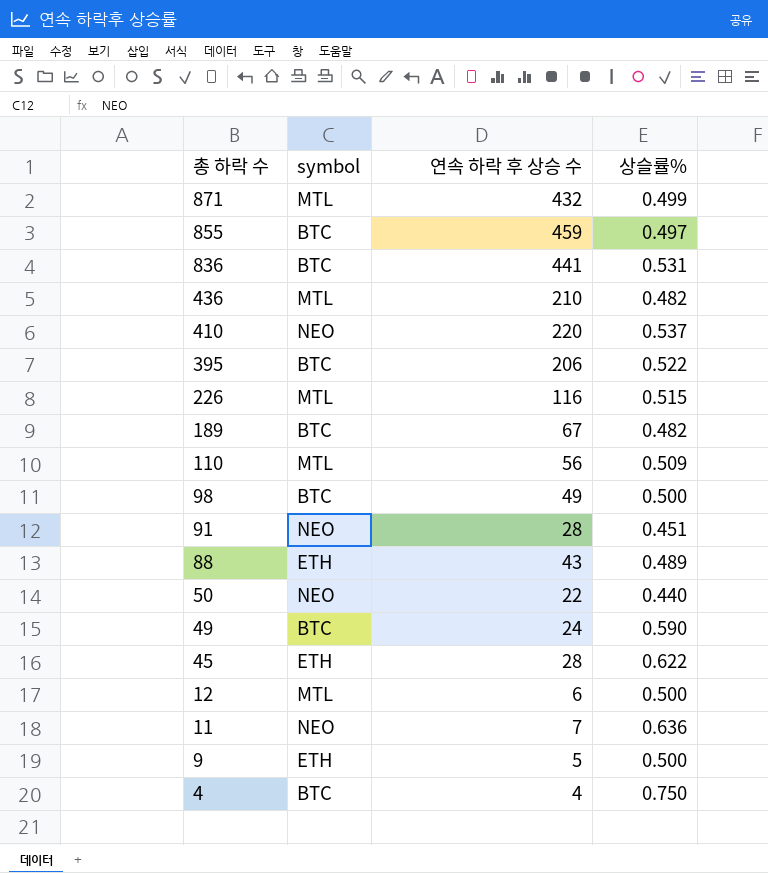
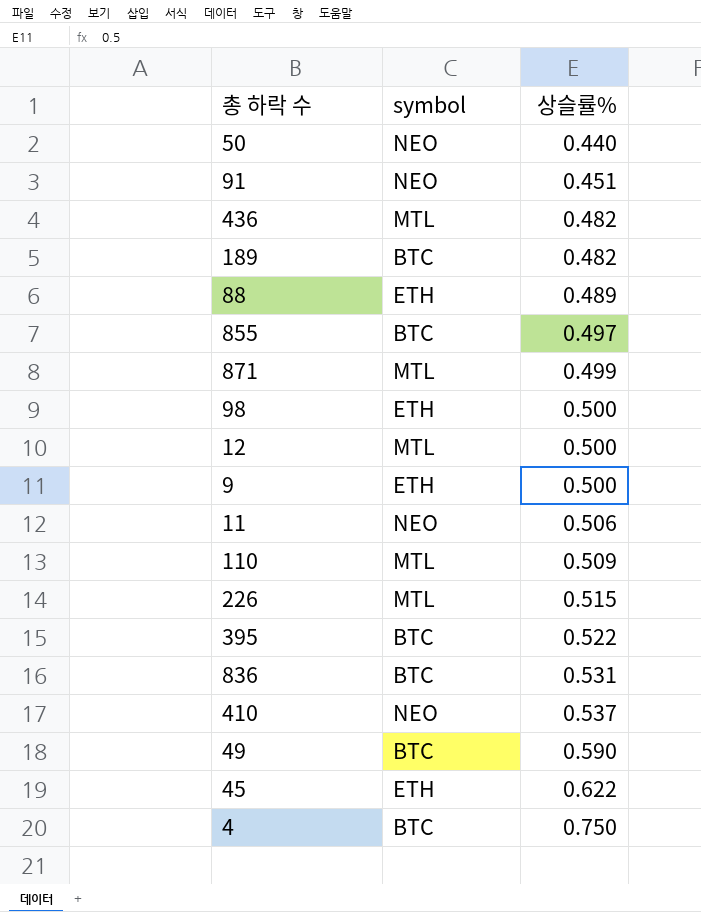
row order: 총 하락 수 descending -> 상슬률% ascending
column 연속 하락 후 상승 수 | position: 3 -> none
98 | symbol: BTC -> ETH
11 | 상슬률%: 0.636 -> 0.506

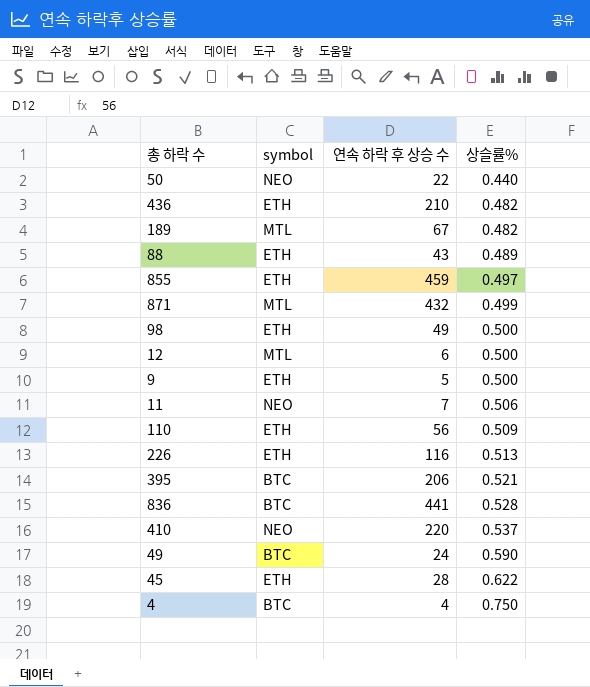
column 연속 하락 후 상승 수 | position: none -> 3
row 91: NEO | 0.451 -> none
436 | symbol: MTL -> ETH
189 | symbol: BTC -> MTL
855 | symbol: BTC -> ETH
110 | symbol: MTL -> ETH
226 | symbol: MTL -> ETH
226 | 상슬률%: 0.515 -> 0.513
395 | 상슬률%: 0.522 -> 0.521
836 | 상슬률%: 0.531 -> 0.528

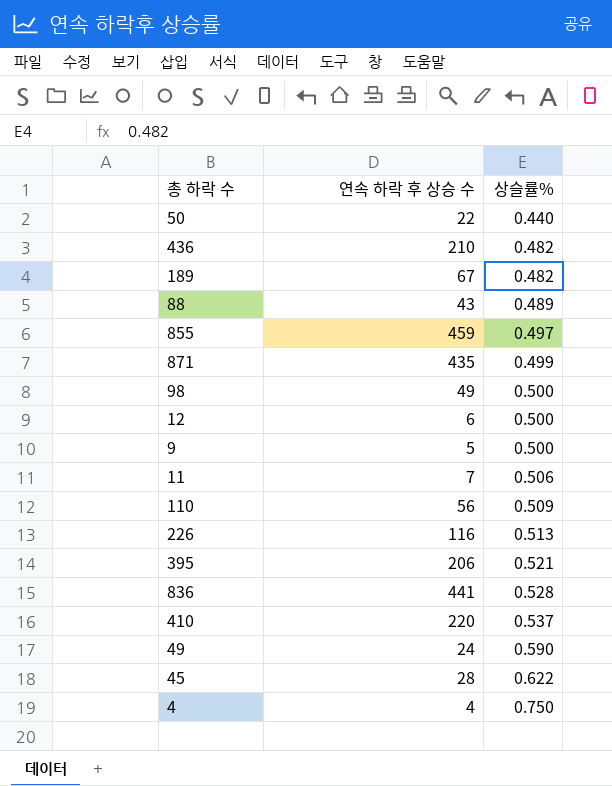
column symbol | position: 2 -> none
871 | 연속 하락 후 상승 수: 432 -> 435

